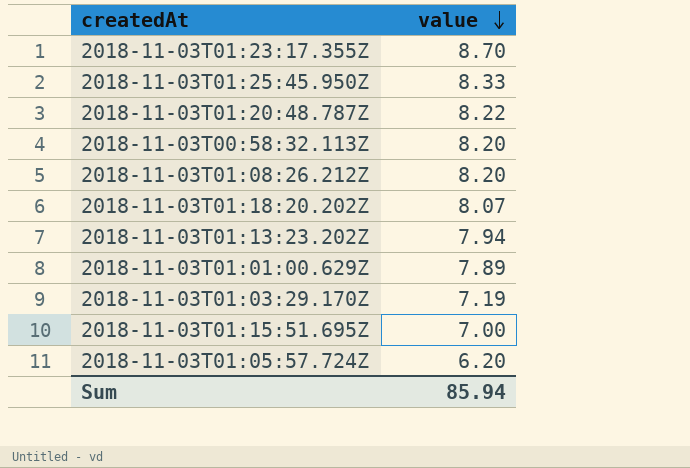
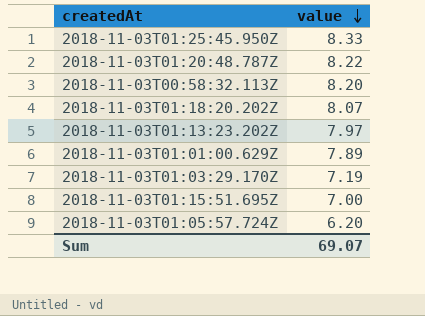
row 2018-11-03T01:23:17.355Z: 8.70 -> none
row 2018-11-03T01:08:26.212Z: 8.20 -> none
2018-11-03T01:13:23.202Z | value: 7.94 -> 7.97
Sum | value: 85.94 -> 69.07

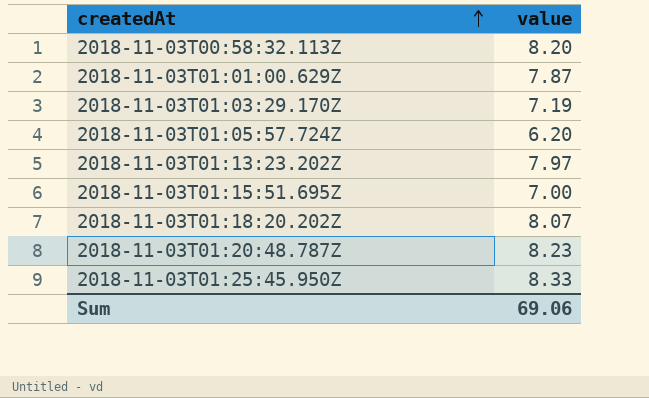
row order: value descending -> createdAt ascending
2018-11-03T01:01:00.629Z | value: 7.89 -> 7.87
2018-11-03T01:20:48.787Z | value: 8.22 -> 8.23
Sum | value: 69.07 -> 69.06

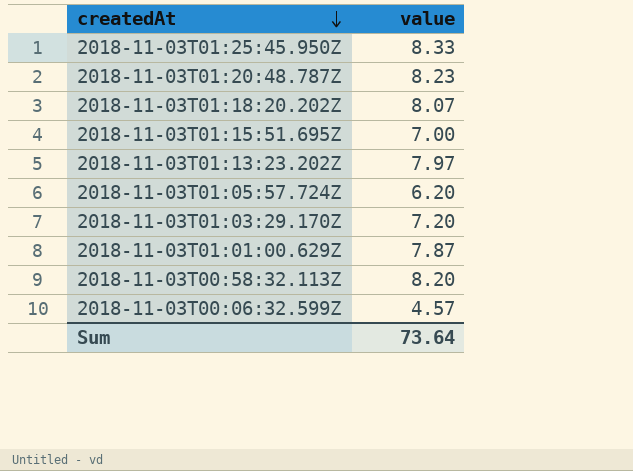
row order: createdAt ascending -> createdAt descending
2018-11-03T01:03:29.170Z | value: 7.19 -> 7.20
row 2018-11-03T00:06:32.599Z: none -> 4.57
Sum | value: 69.06 -> 73.64

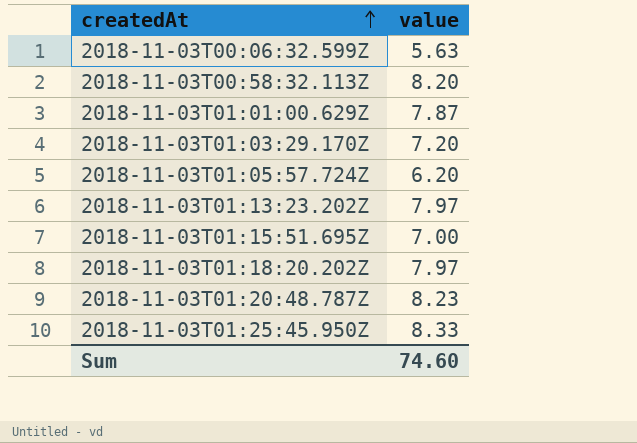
row order: createdAt descending -> createdAt ascending
2018-11-03T00:06:32.599Z | value: 4.57 -> 5.63
2018-11-03T01:18:20.202Z | value: 8.07 -> 7.97
Sum | value: 73.64 -> 74.60

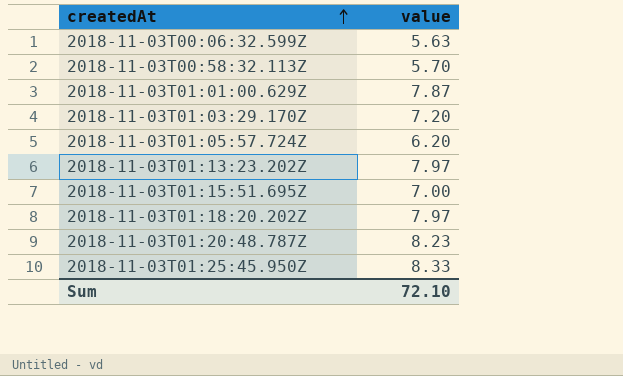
2018-11-03T00:58:32.113Z | value: 8.20 -> 5.70
Sum | value: 74.60 -> 72.10

